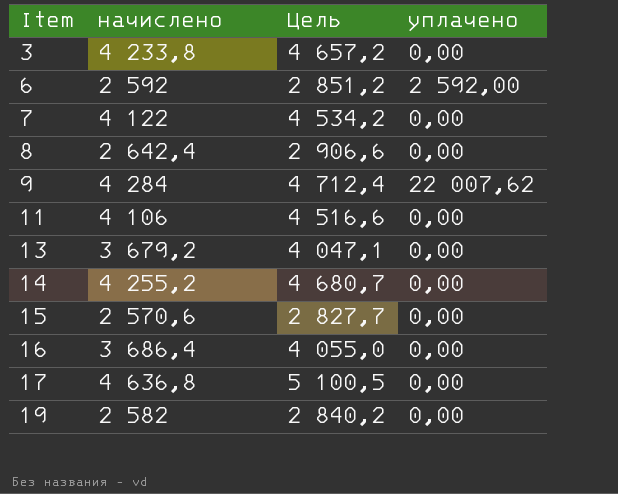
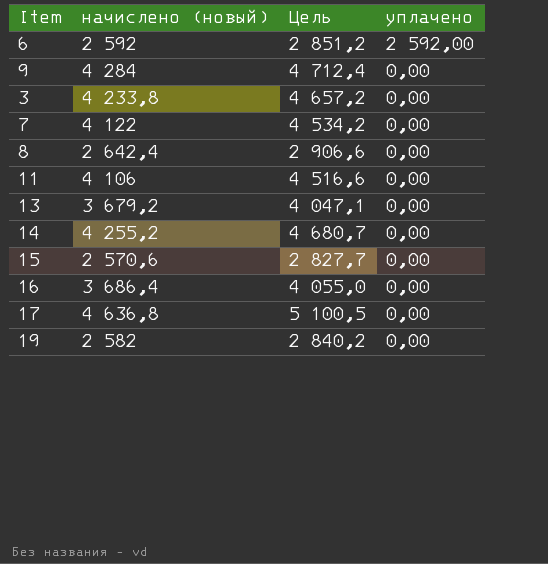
row order: Item ascending -> уплачено descending
column name: начислено -> начислено (новый)
9 | уплачено: 22 007,62 -> 0,00

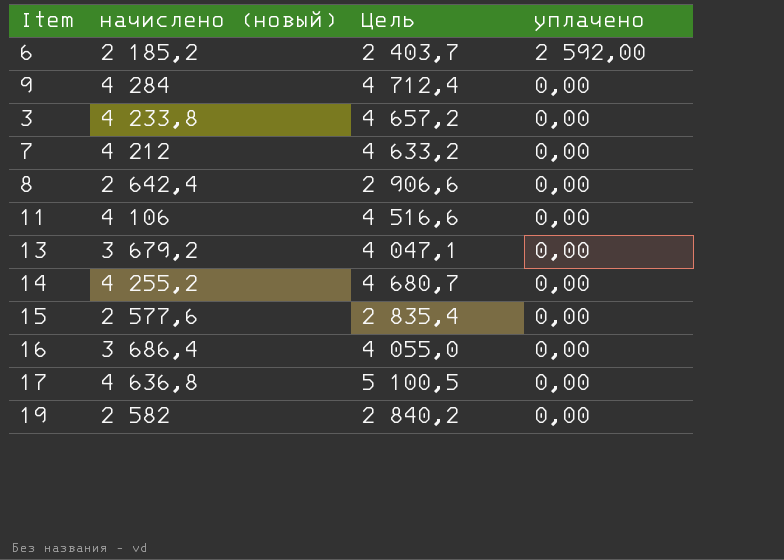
6 | начислено (новый): 2 592 -> 2 185,2
6 | Цель: 2 851,2 -> 2 403,7
7 | начислено (новый): 4 122 -> 4 212
7 | Цель: 4 534,2 -> 4 633,2
15 | начислено (новый): 2 570,6 -> 2 577,6
15 | Цель: 2 827,7 -> 2 835,4

